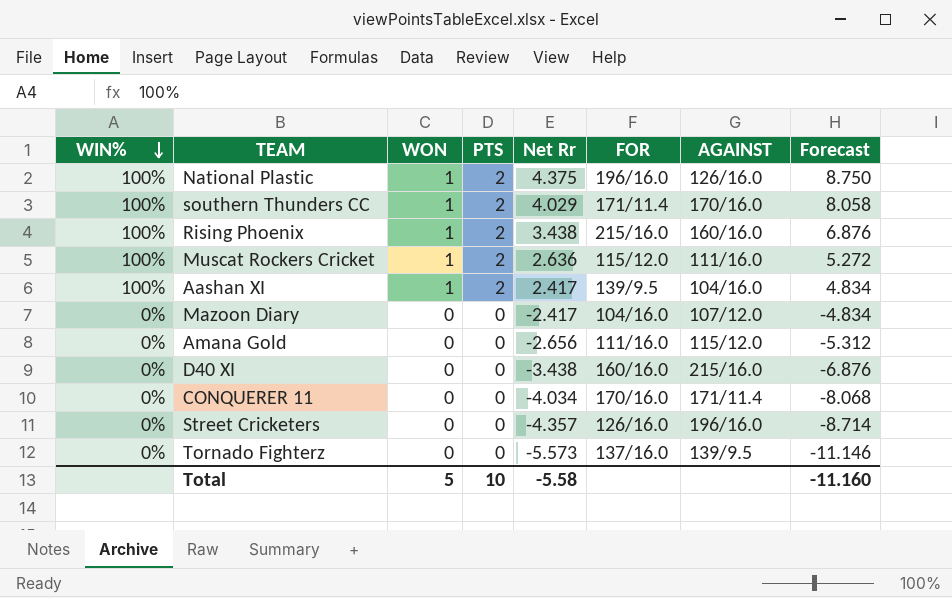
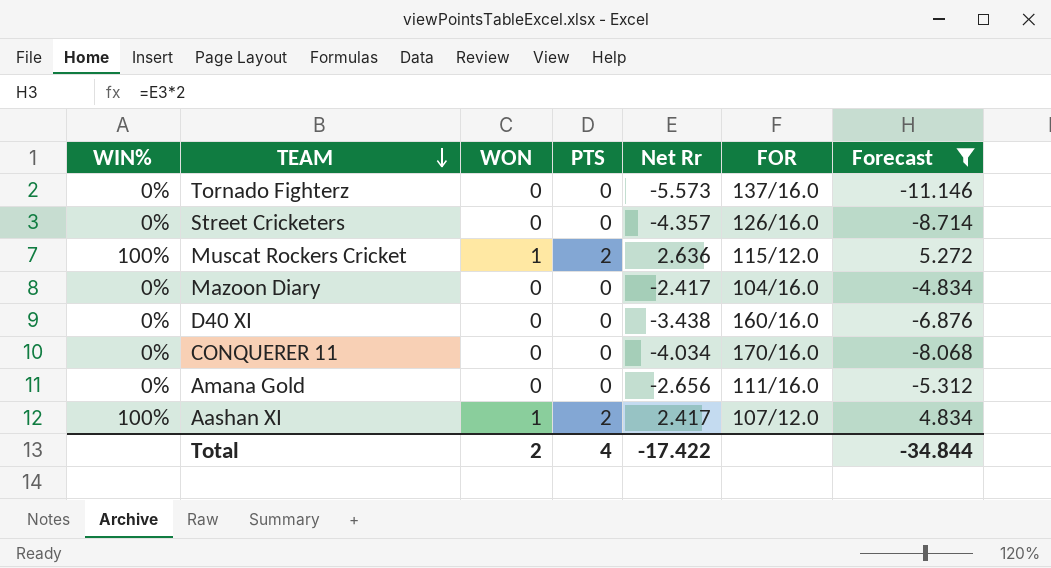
filter: none -> Forecast <= 5.272
row order: WIN% descending -> TEAM descending
column AGAINST | position: 7 -> none
Aashan XI | FOR: 139/9.5 -> 107/12.0
Total | WON: 5 -> 2
Total | PTS: 10 -> 4
Total | Net Rr: -5.58 -> -17.422
Total | Forecast: -11.160 -> -34.844

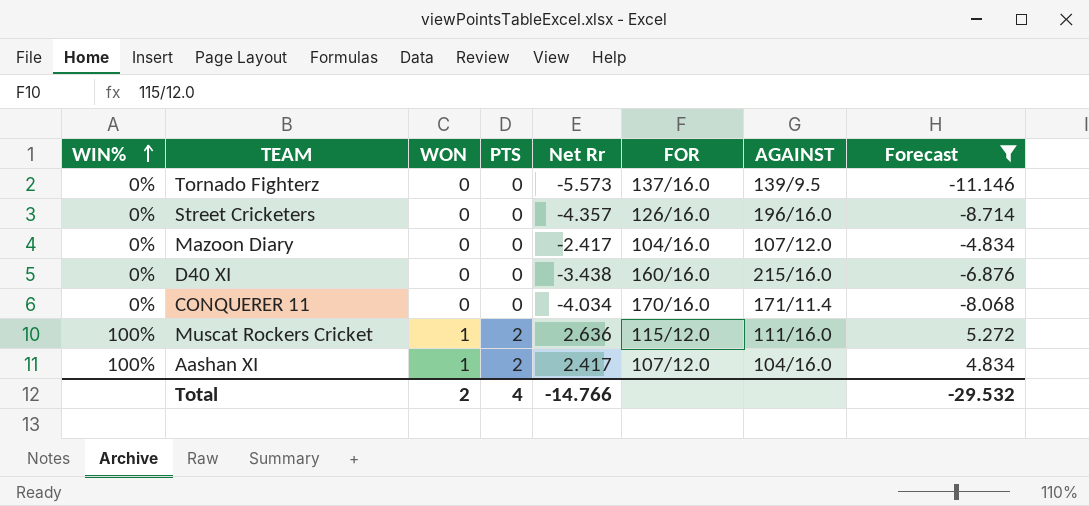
row order: TEAM descending -> WIN% ascending
column AGAINST | position: none -> 7
row Amana Gold: 0% | 0 | 0 | -2.656 | 111/16.0 | -5.312 -> none
Total | Net Rr: -17.422 -> -14.766
Total | Forecast: -34.844 -> -29.532

